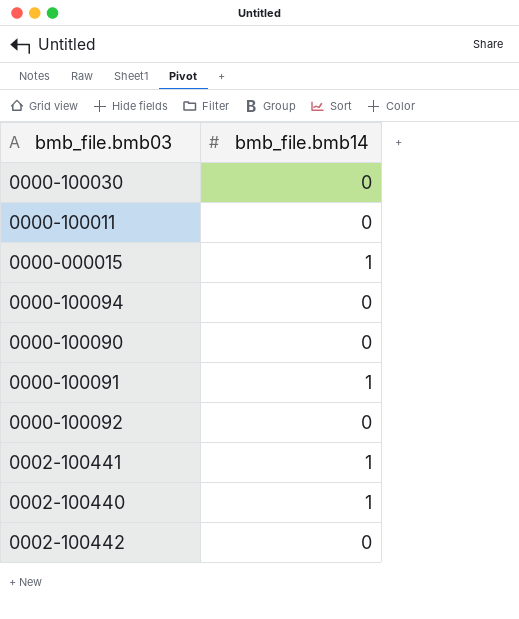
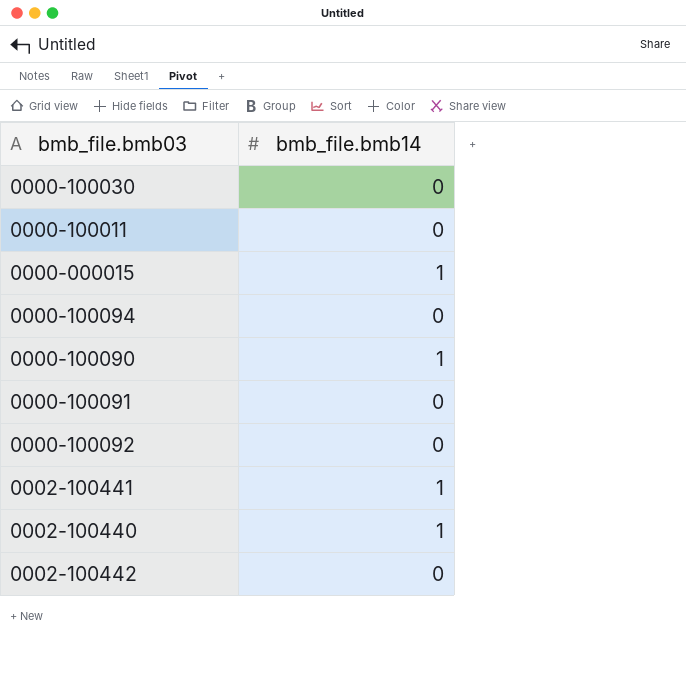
0000-100090 | bmb_file.bmb14: 0 -> 1
0000-100091 | bmb_file.bmb14: 1 -> 0

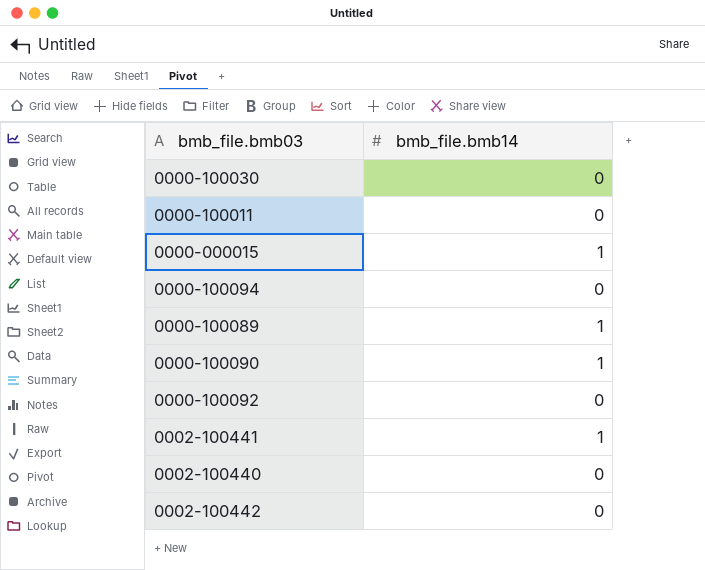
row 0000-100091: 0 -> none
row 0000-100089: none -> 1
0002-100440 | bmb_file.bmb14: 1 -> 0

